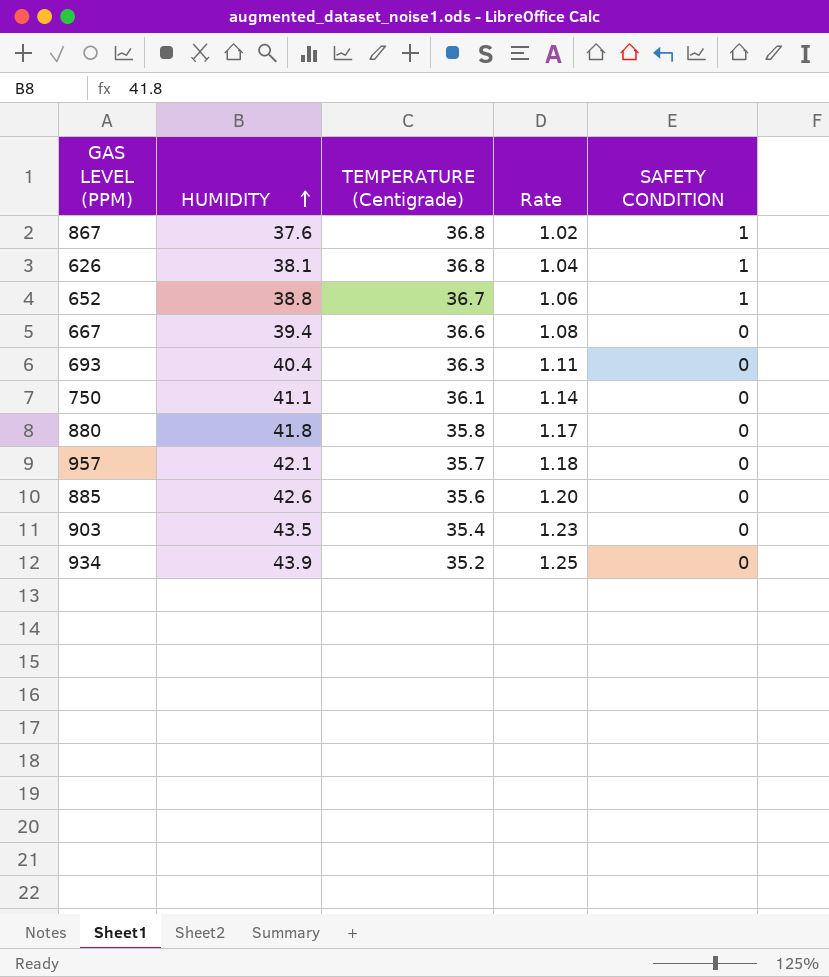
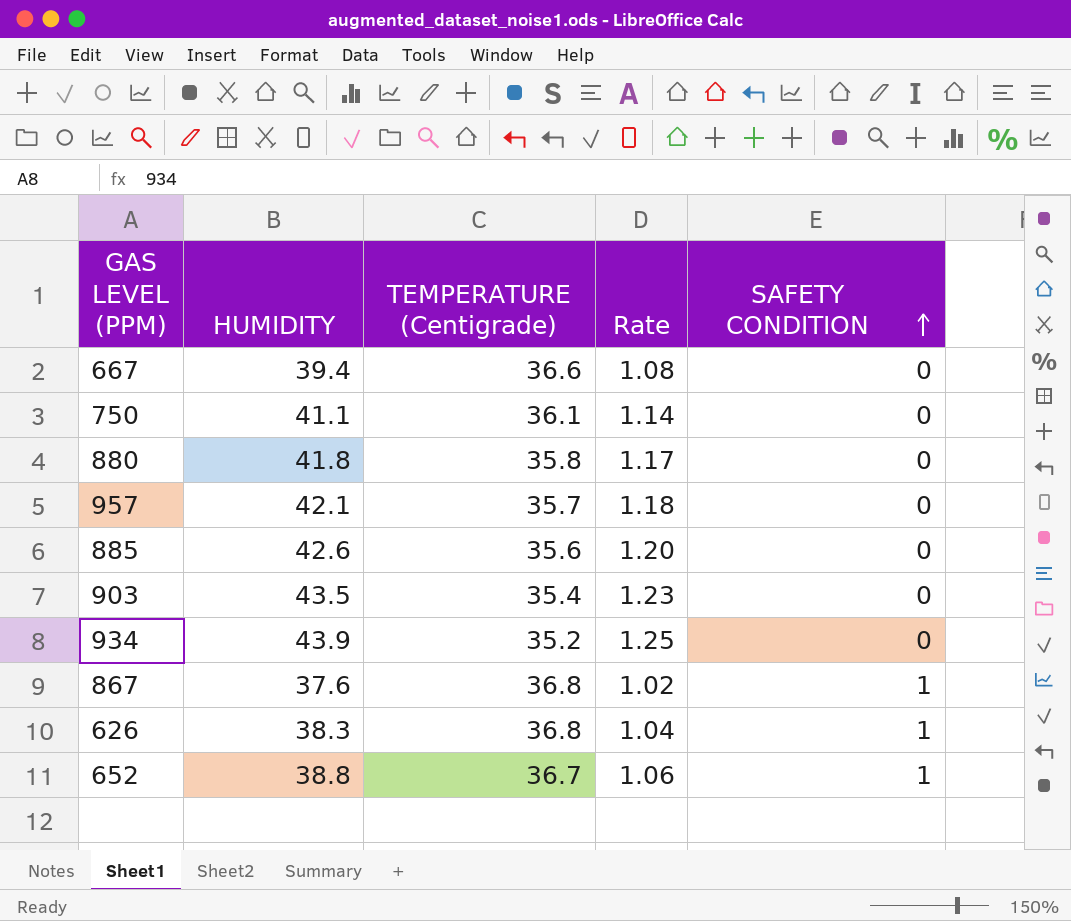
row order: HUMIDITY ascending -> SAFETY CONDITION ascending
row 693: 40.4 | 36.3 | 1.11 | 0 -> none
626 | HUMIDITY: 38.1 -> 38.3

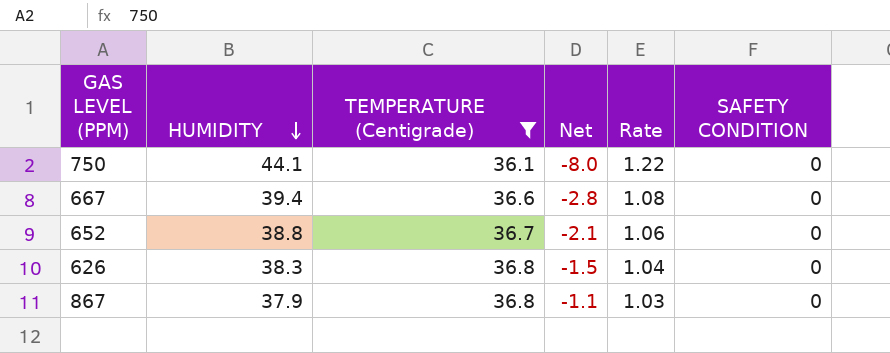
filter: none -> TEMPERATURE (Centigrade) >= 36.1
row order: SAFETY CONDITION ascending -> HUMIDITY descending
column Net | formula: none -> [TEMPERATURE (Centigrade)] - [HUMIDITY]
750 | HUMIDITY: 41.1 -> 44.1
750 | Rate: 1.14 -> 1.22
652 | SAFETY CONDITION: 1 -> 0
626 | SAFETY CONDITION: 1 -> 0
867 | HUMIDITY: 37.6 -> 37.9
867 | Rate: 1.02 -> 1.03
867 | SAFETY CONDITION: 1 -> 0

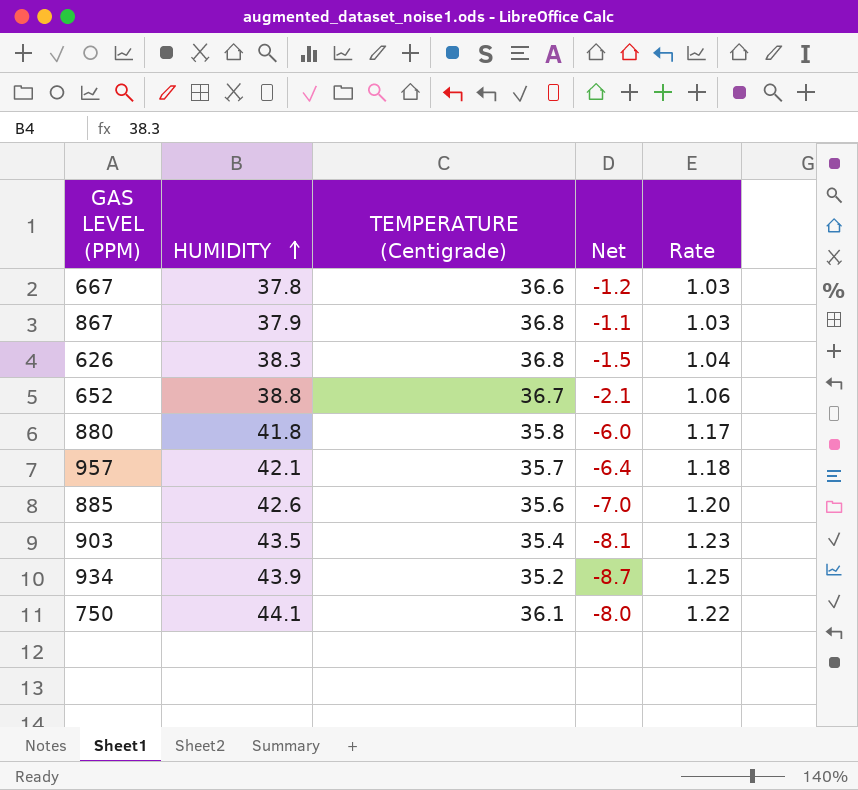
filter: TEMPERATURE (Centigrade) >= 36.1 -> none
row order: HUMIDITY descending -> HUMIDITY ascending
column SAFETY CONDITION | position: 6 -> none
667 | HUMIDITY: 39.4 -> 37.8
667 | Net: -2.8 -> -1.2
667 | Rate: 1.08 -> 1.03

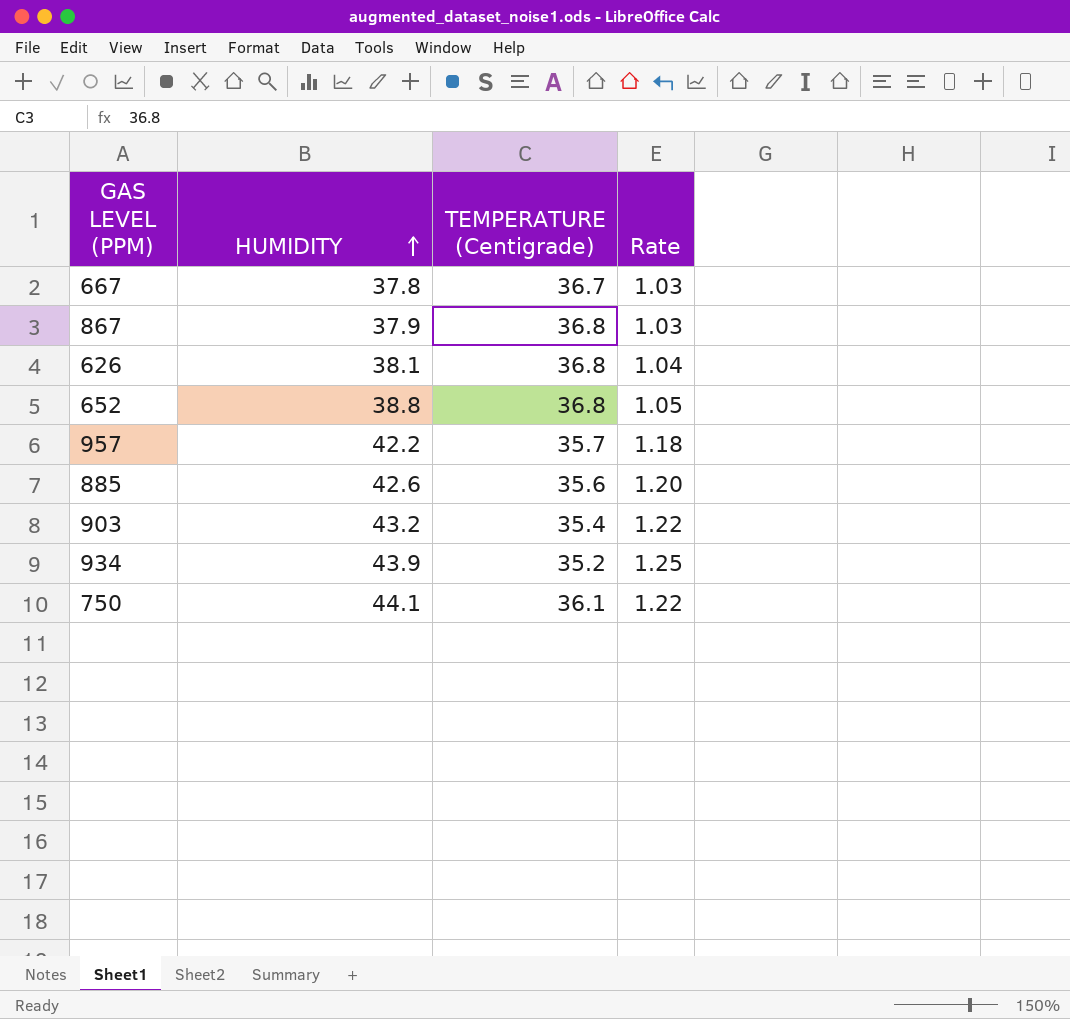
column Net | formula: [TEMPERATURE (Centigrade)] - [HUMIDITY] -> none
row 880: 41.8 | 35.8 | -6.0 | 1.17 -> none
667 | TEMPERATURE (Centigrade): 36.6 -> 36.7
626 | HUMIDITY: 38.3 -> 38.1
652 | TEMPERATURE (Centigrade): 36.7 -> 36.8
652 | Rate: 1.06 -> 1.05
957 | HUMIDITY: 42.1 -> 42.2
903 | HUMIDITY: 43.5 -> 43.2
903 | Rate: 1.23 -> 1.22

